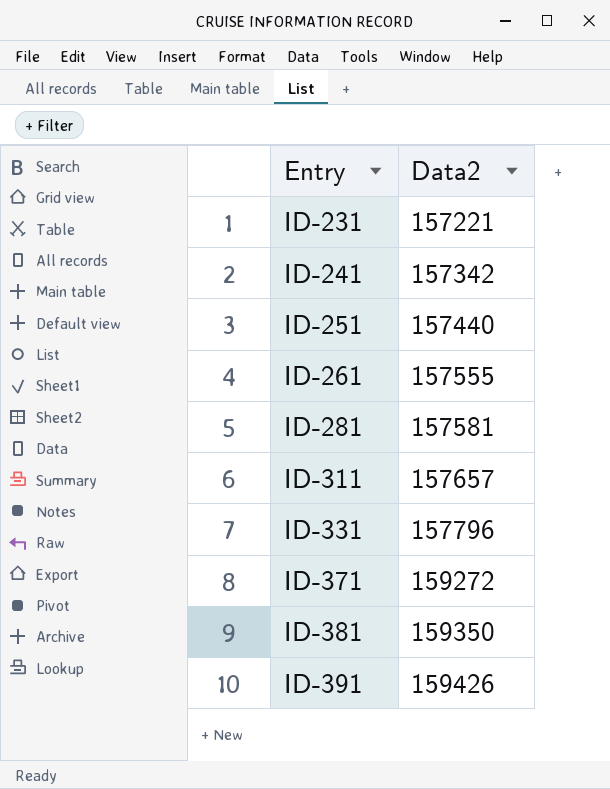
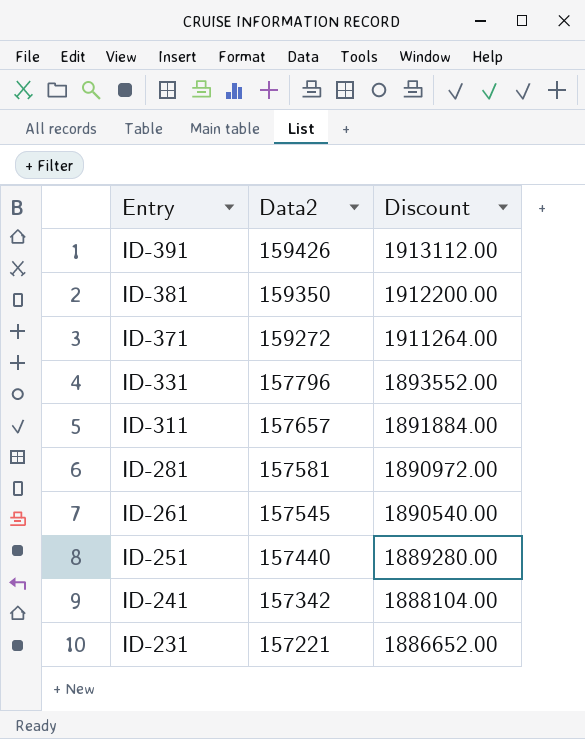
row order: Entry ascending -> Entry descending
column Discount | formula: none -> [Data2] * 12
ID-261 | Data2: 157555 -> 157545

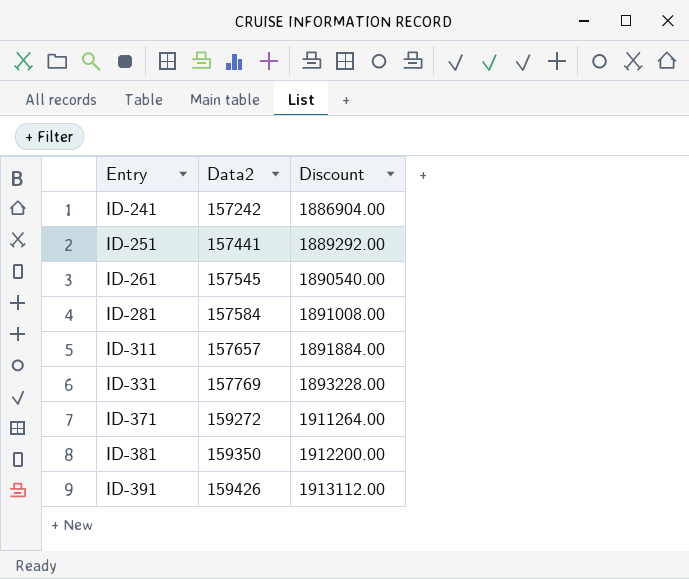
row order: Entry descending -> Entry ascending
row ID-231: 157221 | 1886652.00 -> none
ID-241 | Data2: 157342 -> 157242
ID-241 | Discount: 1888104.00 -> 1886904.00
ID-251 | Data2: 157440 -> 157441
ID-251 | Discount: 1889280.00 -> 1889292.00
ID-281 | Data2: 157581 -> 157584
ID-281 | Discount: 1890972.00 -> 1891008.00
ID-331 | Data2: 157796 -> 157769
ID-331 | Discount: 1893552.00 -> 1893228.00

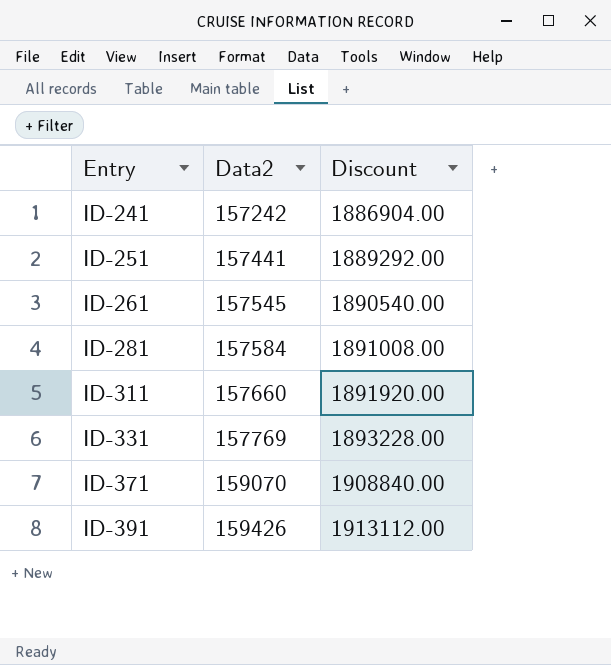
row ID-381: 159350 | 1912200.00 -> none
ID-311 | Data2: 157657 -> 157660
ID-311 | Discount: 1891884.00 -> 1891920.00
ID-371 | Data2: 159272 -> 159070
ID-371 | Discount: 1911264.00 -> 1908840.00

